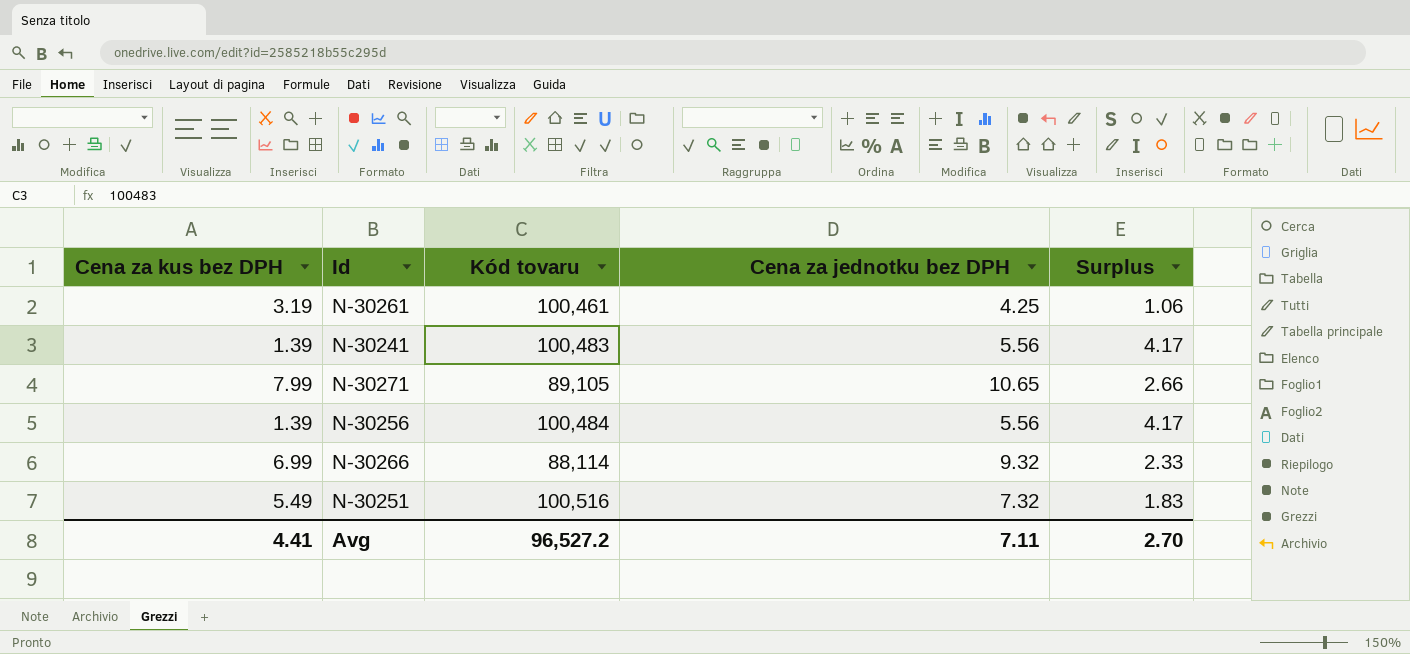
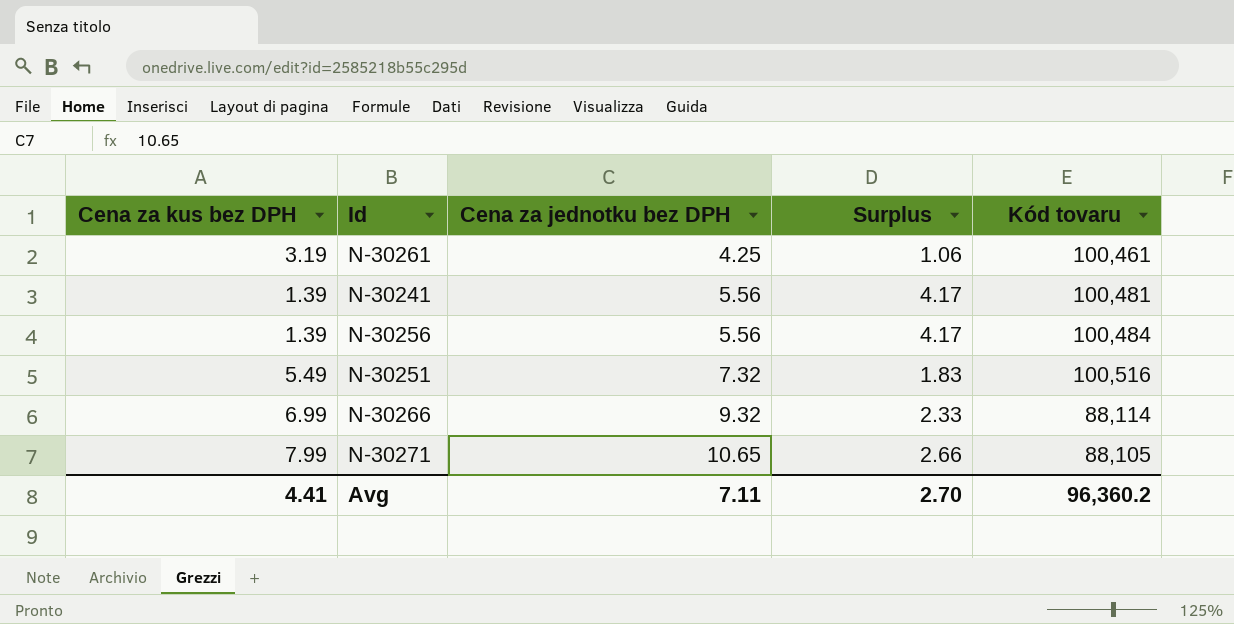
row order: none -> Cena za jednotku bez DPH ascending
column Kód tovaru | position: 3 -> 5
N-30241 | Kód tovaru: 100,483 -> 100,481
N-30271 | Kód tovaru: 89,105 -> 88,105
Avg | Kód tovaru: 96,527.2 -> 96,360.2

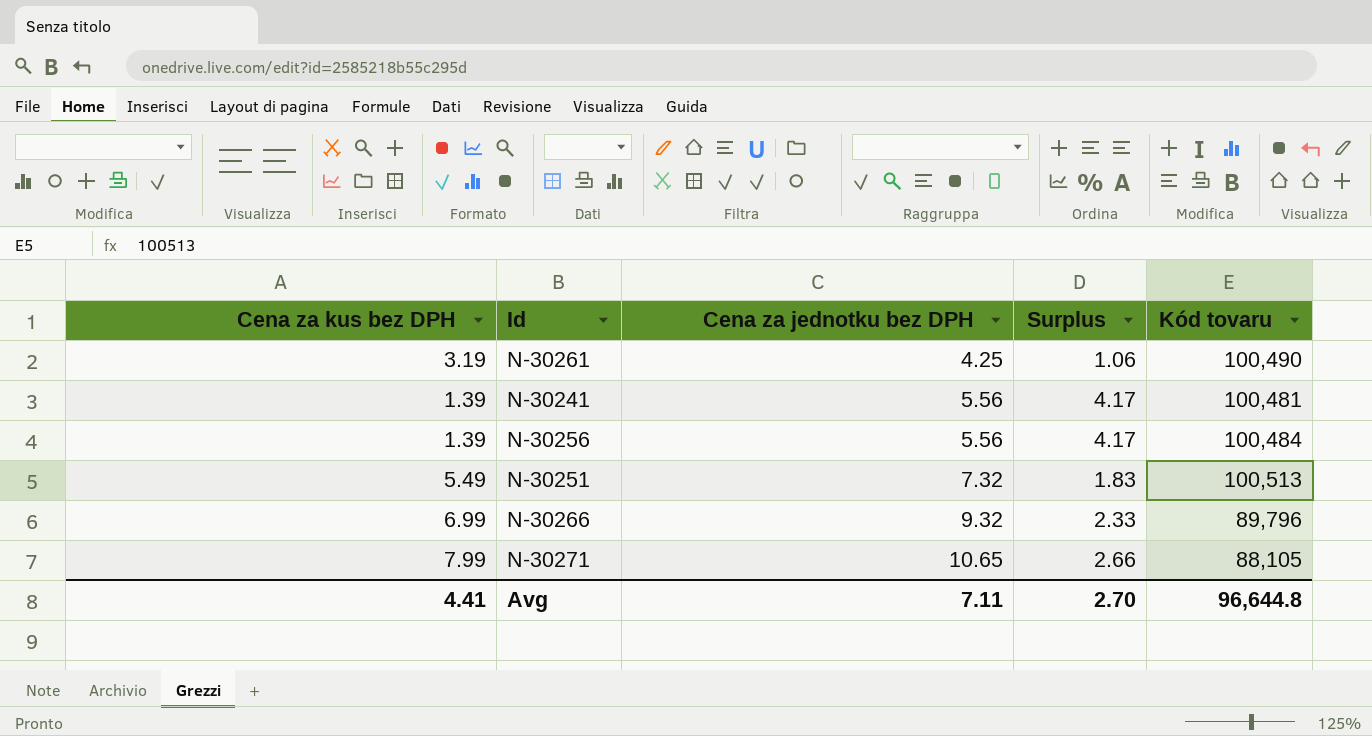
N-30261 | Kód tovaru: 100,461 -> 100,490
N-30251 | Kód tovaru: 100,516 -> 100,513
N-30266 | Kód tovaru: 88,114 -> 89,796
Avg | Kód tovaru: 96,360.2 -> 96,644.8

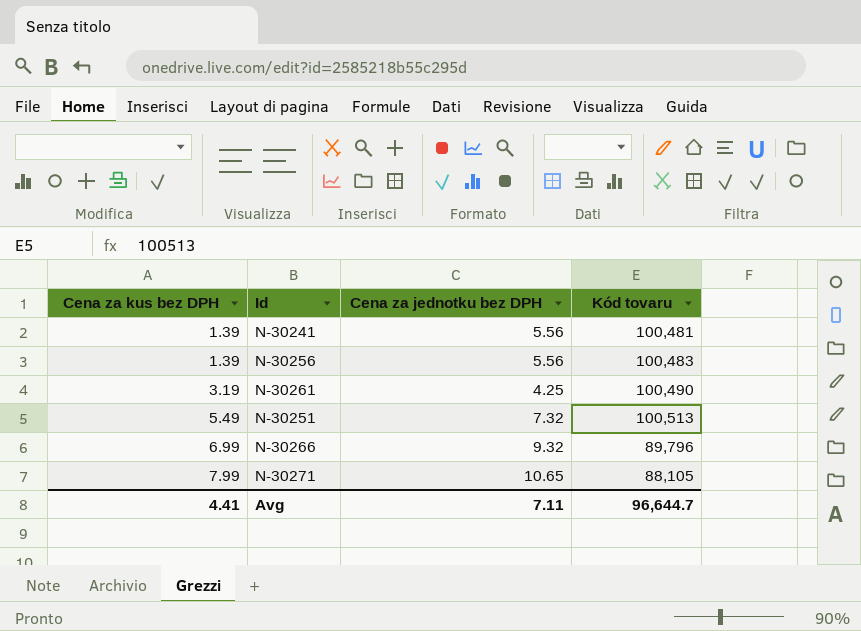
row order: Cena za jednotku bez DPH ascending -> Cena za kus bez DPH ascending
column Surplus | formula: [Cena za jednotku bez DPH] - [Cena za kus bez DPH] -> none
N-30256 | Kód tovaru: 100,484 -> 100,483
Avg | Kód tovaru: 96,644.8 -> 96,644.7

